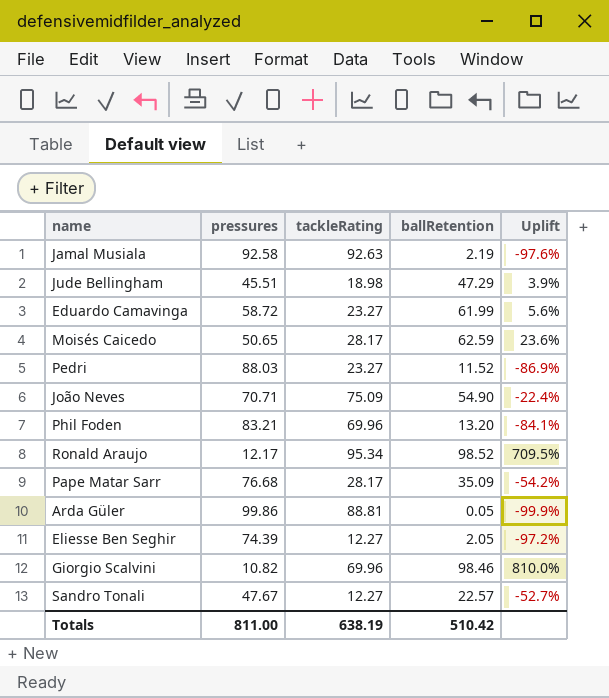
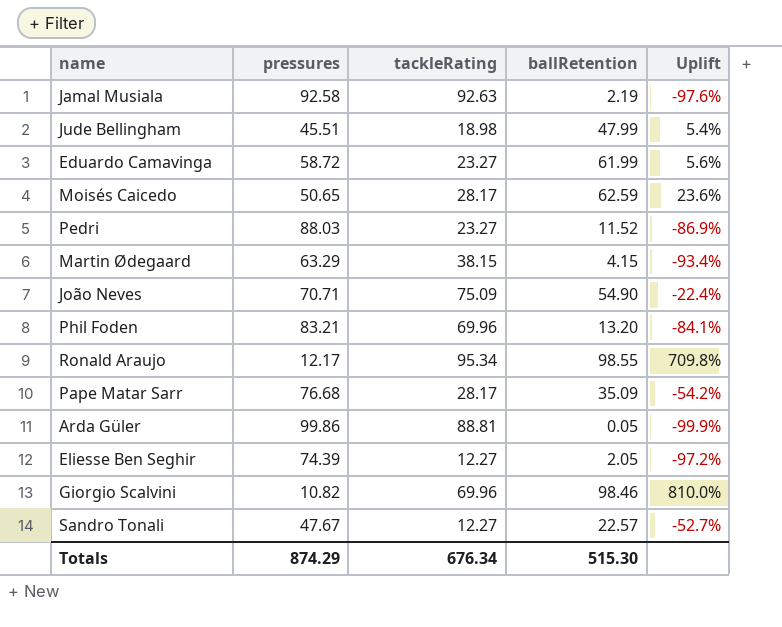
Jude Bellingham | ballRetention: 47.29 -> 47.99
Jude Bellingham | Uplift: 3.9% -> 5.4%
row Martin Ødegaard: none -> 63.29 | 38.15 | 4.15 | -93.4%
Ronald Araujo | ballRetention: 98.52 -> 98.55
Ronald Araujo | Uplift: 709.5% -> 709.8%
Totals | pressures: 811.00 -> 874.29
Totals | tackleRating: 638.19 -> 676.34
Totals | ballRetention: 510.42 -> 515.30

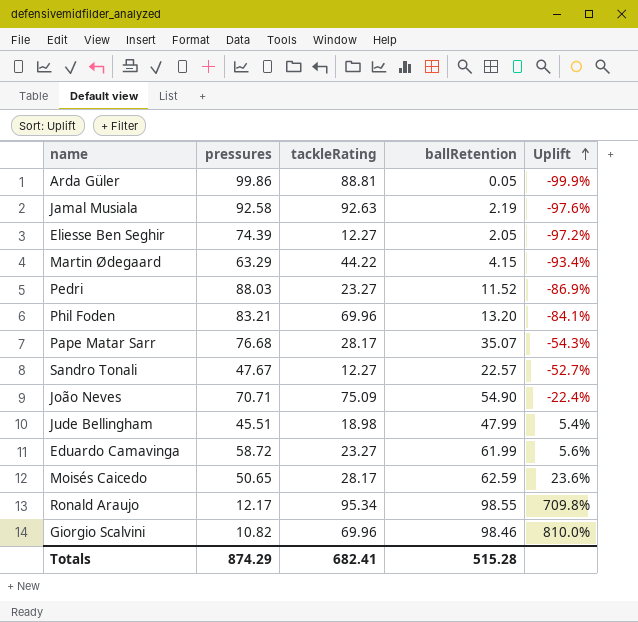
row order: none -> Uplift ascending
Martin Ødegaard | tackleRating: 38.15 -> 44.22
Pape Matar Sarr | ballRetention: 35.09 -> 35.07
Pape Matar Sarr | Uplift: -54.2% -> -54.3%
Totals | tackleRating: 676.34 -> 682.41
Totals | ballRetention: 515.30 -> 515.28

